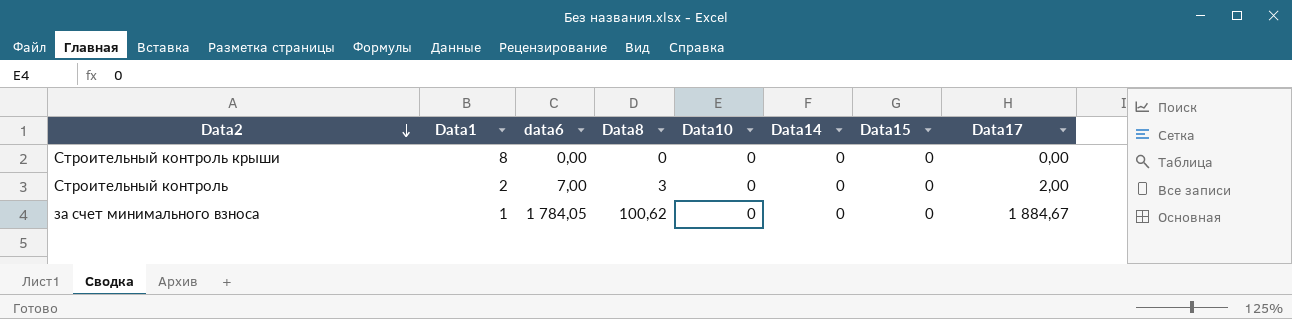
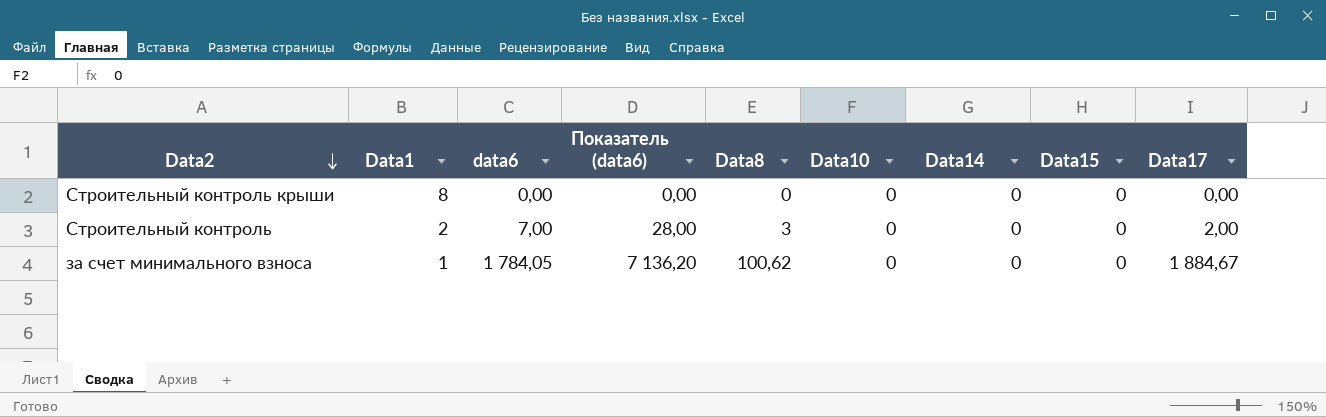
column Показатель (data6) | formula: none -> [data6] * 4

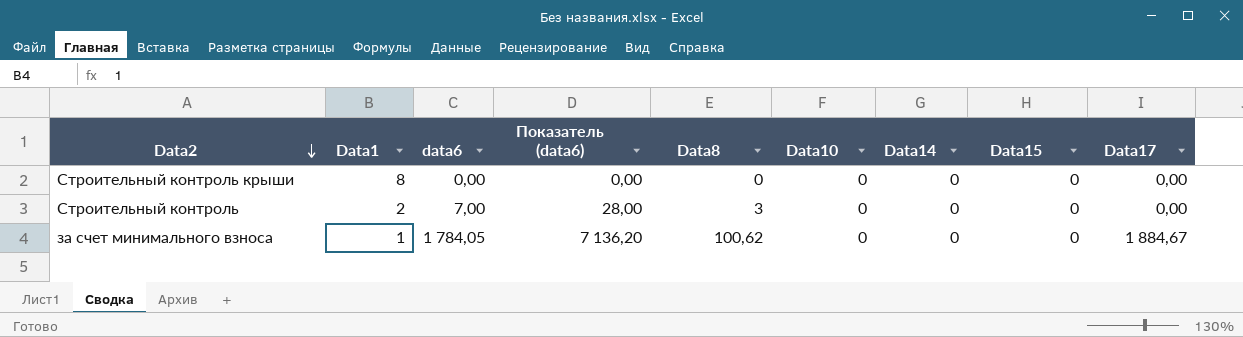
Строительный контроль | Data17: 2,00 -> 0,00

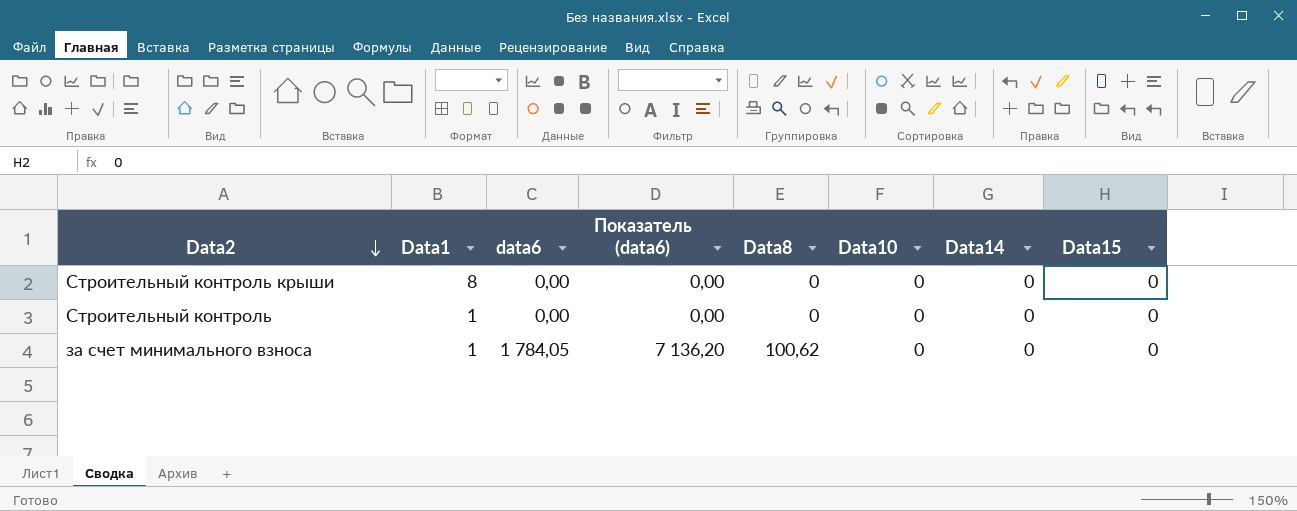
column Data17 | position: 9 -> none
Строительный контроль | Data1: 2 -> 1
Строительный контроль | data6: 7,00 -> 0,00
Строительный контроль | Показатель (data6): 28,00 -> 0,00
Строительный контроль | Data8: 3 -> 0

